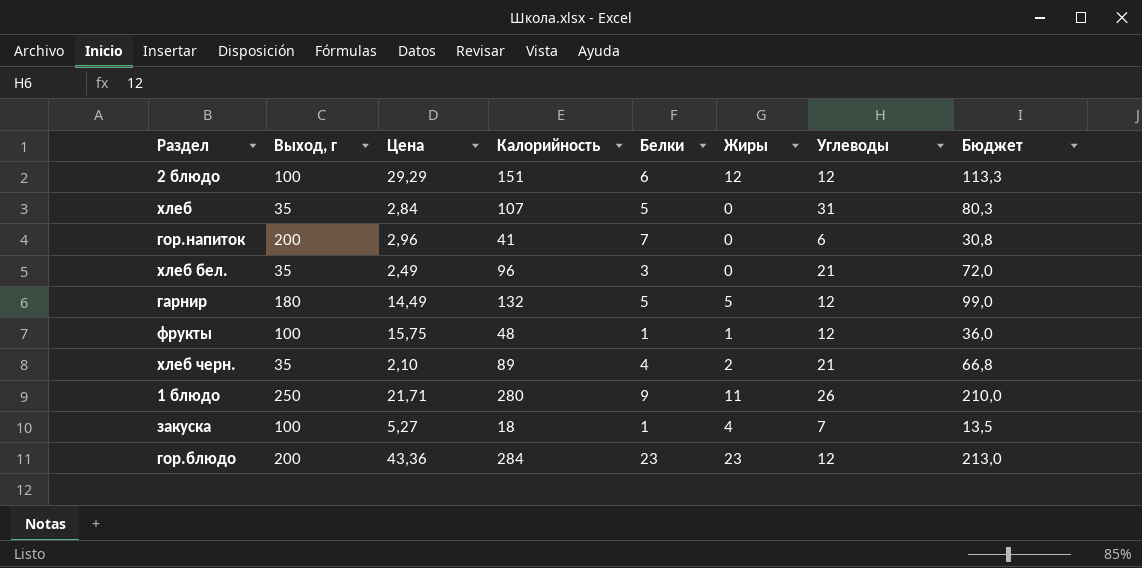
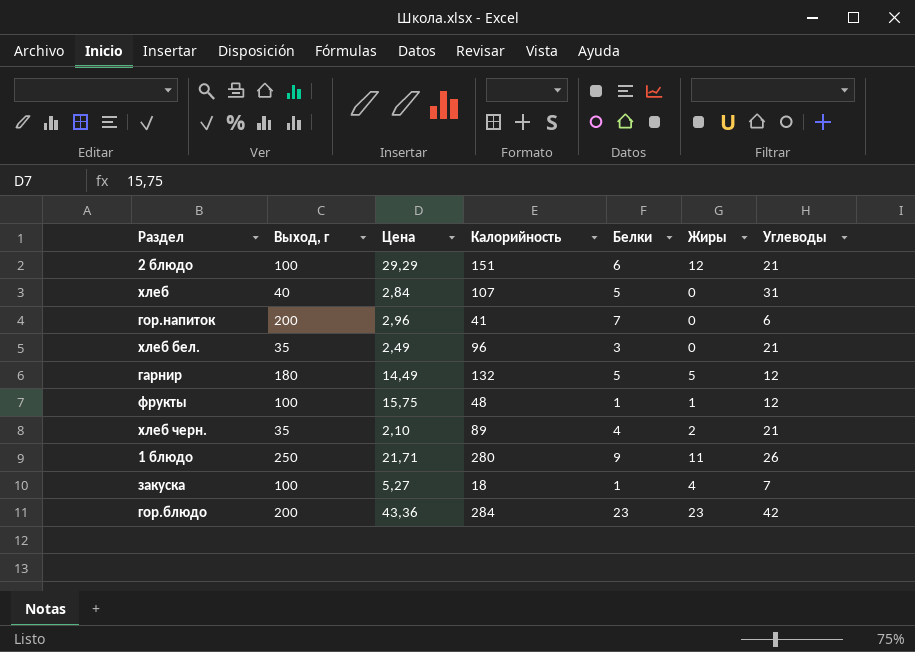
column Бюджет | formula: [Калорийность] * 0,75 -> none
2 блюдо | Углеводы: 12 -> 21
хлеб | Выход, г: 35 -> 40
гор.блюдо | Углеводы: 12 -> 42

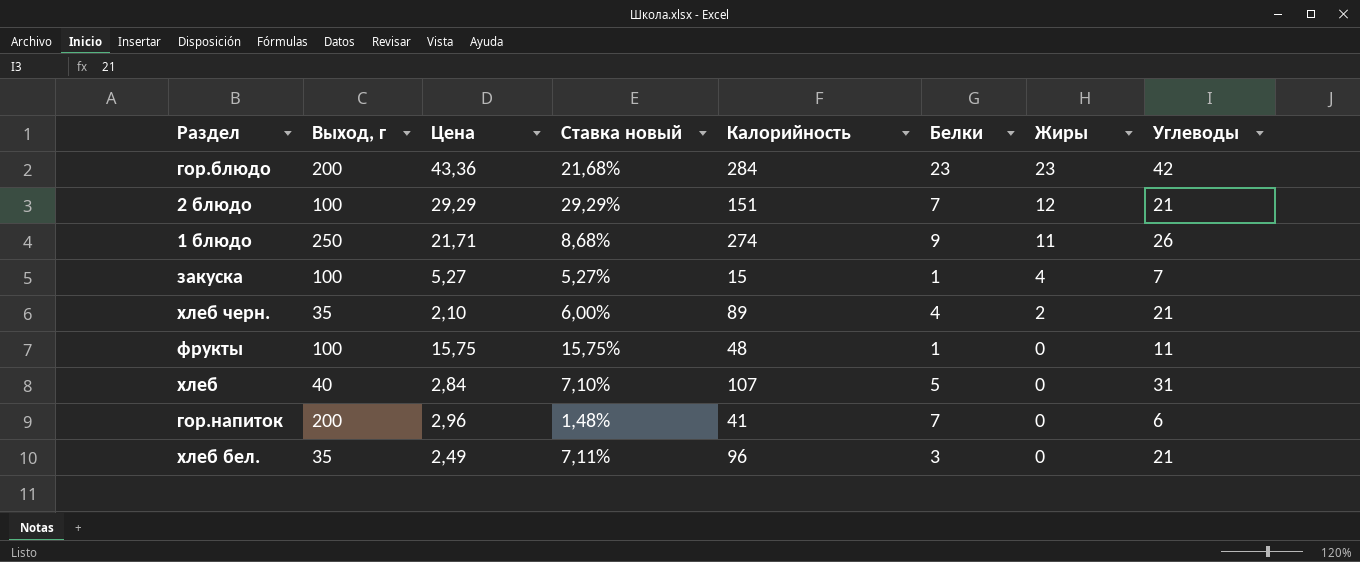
row order: none -> Жиры descending
column Ставка новый | formula: none -> [Цена] / [Выход, г]
row гарнир: 180 | 14,49 | 132 | 5 | 5 | 12 -> none
2 блюдо | Белки: 6 -> 7
1 блюдо | Калорийность: 280 -> 274
закуска | Калорийность: 18 -> 15
фрукты | Жиры: 1 -> 0
фрукты | Углеводы: 12 -> 11

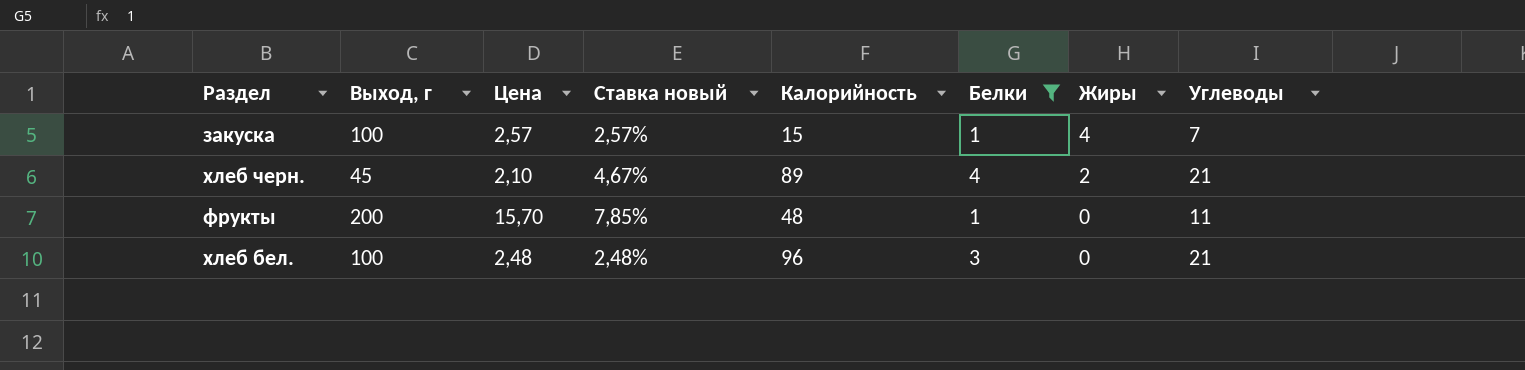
filter: none -> Белки <= 4
закуска | Цена: 5,27 -> 2,57
закуска | Ставка новый: 5,27% -> 2,57%
хлеб черн. | Выход, г: 35 -> 45
хлеб черн. | Ставка новый: 6,00% -> 4,67%
фрукты | Выход, г: 100 -> 200
фрукты | Цена: 15,75 -> 15,70
фрукты | Ставка новый: 15,75% -> 7,85%
хлеб бел. | Выход, г: 35 -> 100
хлеб бел. | Цена: 2,49 -> 2,48
хлеб бел. | Ставка новый: 7,11% -> 2,48%

